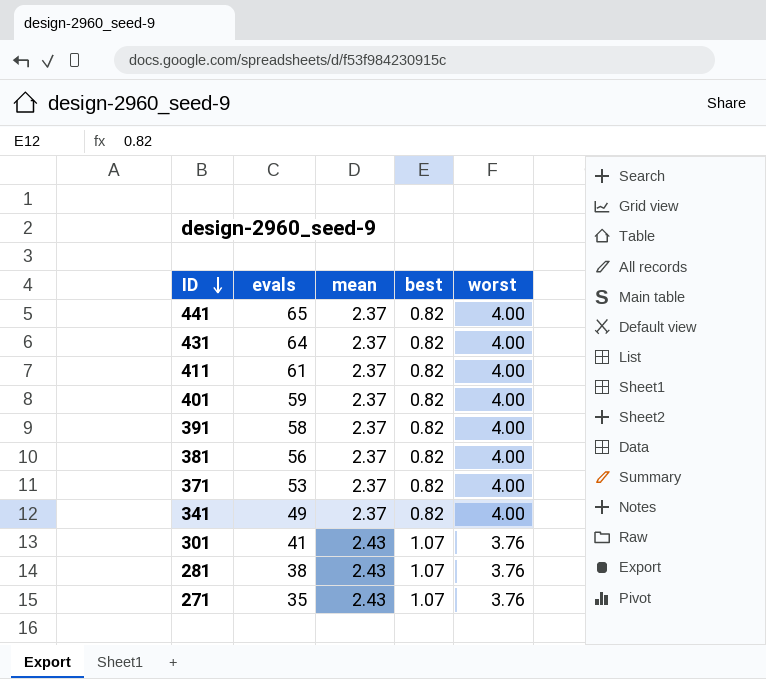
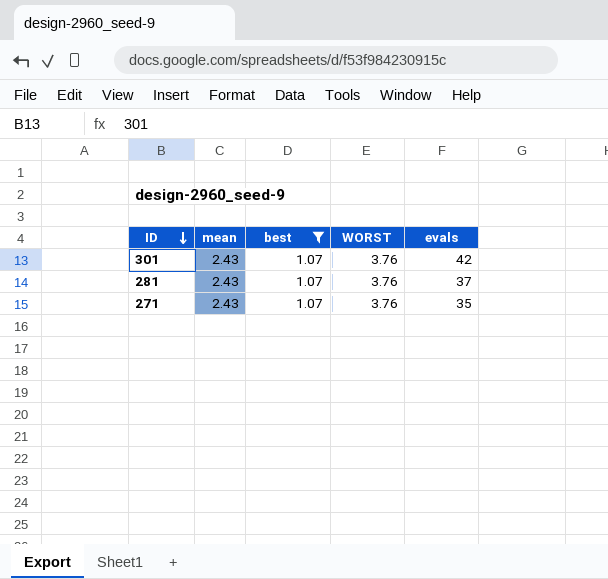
filter: none -> best = 1.07
column name: worst -> WORST
column evals | position: 2 -> 5
301 | evals: 41 -> 42
281 | evals: 38 -> 37

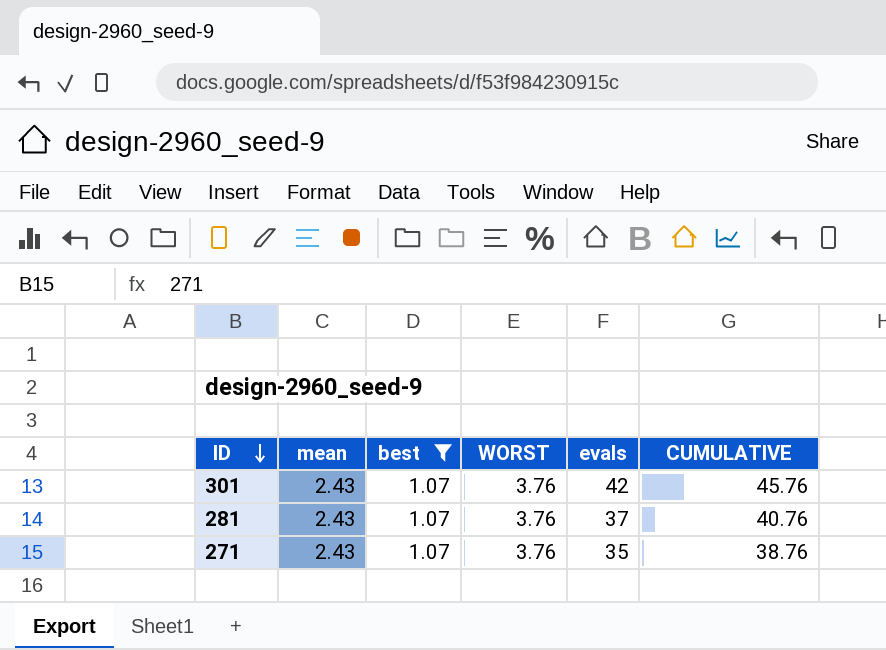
column CUMULATIVE | formula: none -> [WORST] + [evals]

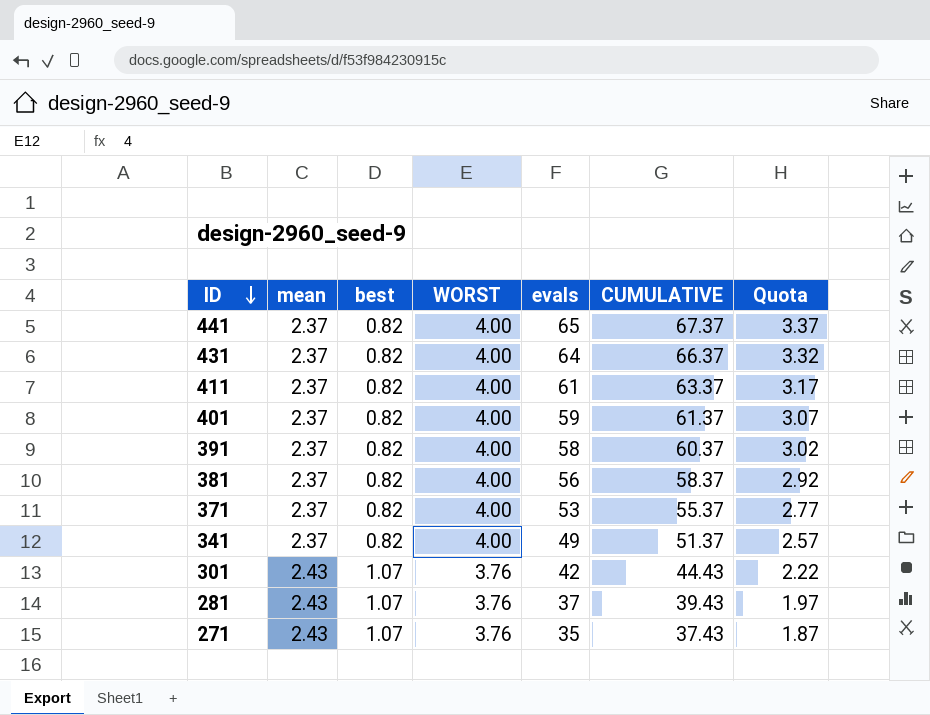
filter: best = 1.07 -> none
column CUMULATIVE | formula: [WORST] + [evals] -> [mean] + [evals]
column Quota | formula: none -> [CUMULATIVE] * 0.05

